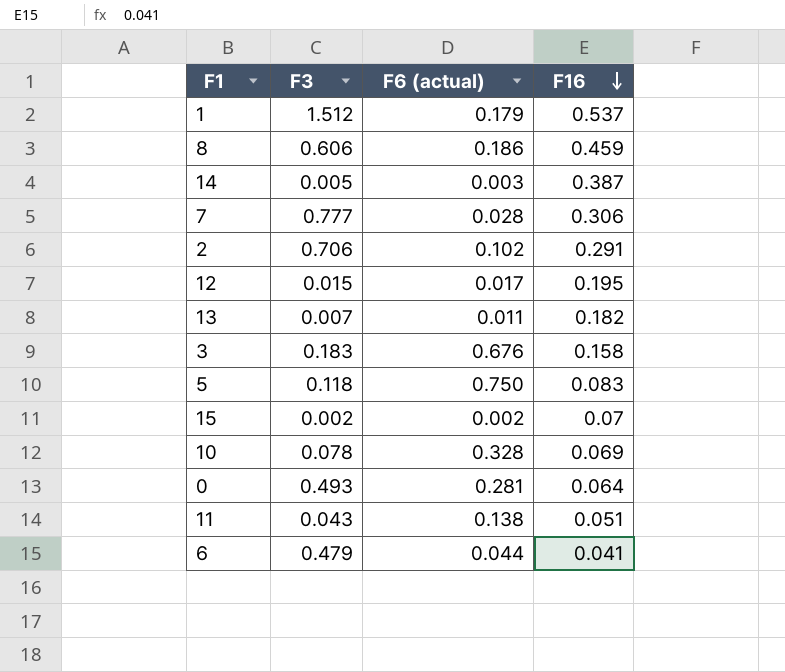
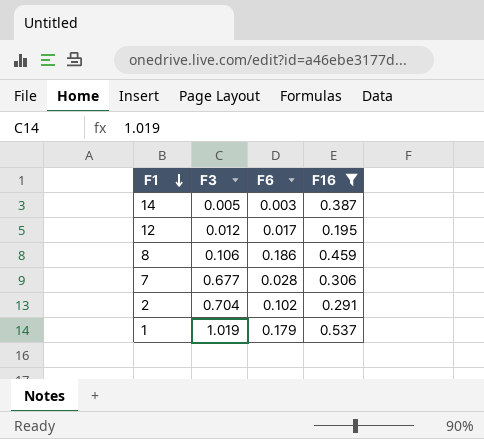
filter: none -> F16 >= 0.195
row order: F16 descending -> F1 descending
column name: F6 (actual) -> F6
12 | F3: 0.015 -> 0.012
8 | F3: 0.606 -> 0.106
7 | F3: 0.777 -> 0.677
2 | F3: 0.706 -> 0.704
1 | F3: 1.512 -> 1.019

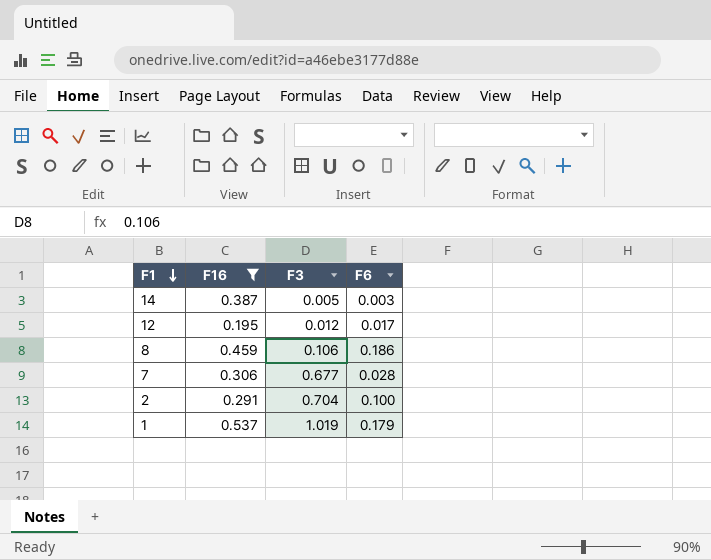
column F16 | position: 4 -> 2
2 | F6: 0.102 -> 0.100

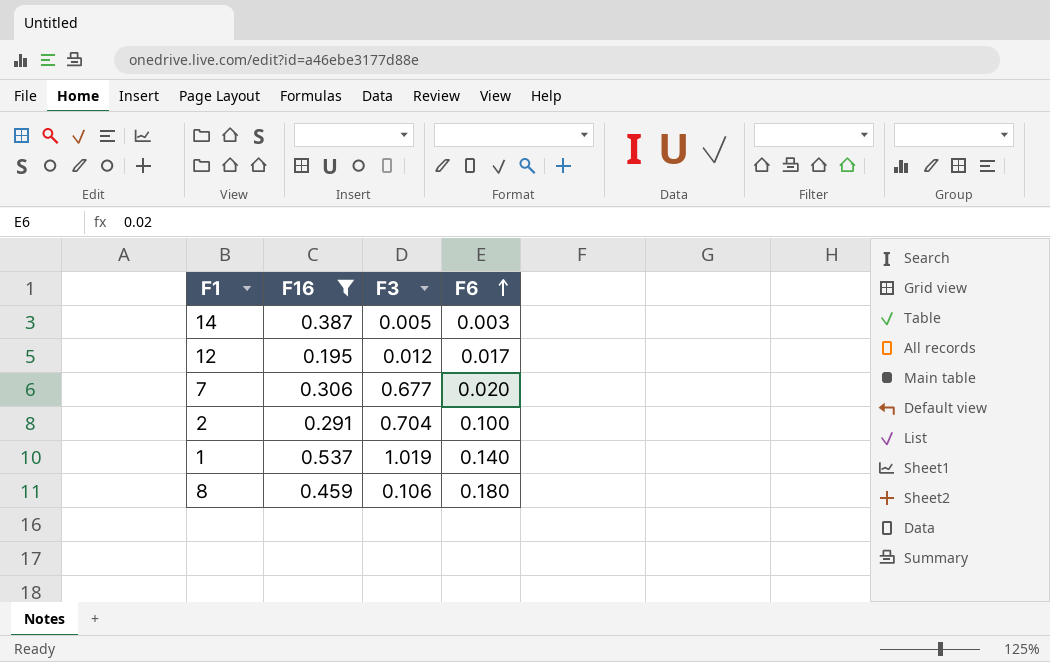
row order: F1 descending -> F6 ascending
7 | F6: 0.028 -> 0.020
1 | F6: 0.179 -> 0.140
8 | F6: 0.186 -> 0.180

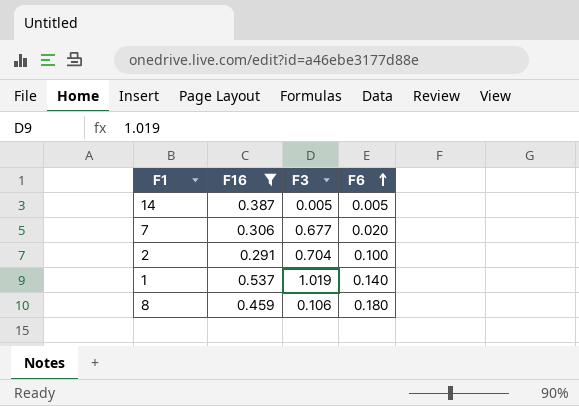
row 12: 0.195 | 0.012 | 0.017 -> none
14 | F6: 0.003 -> 0.005

